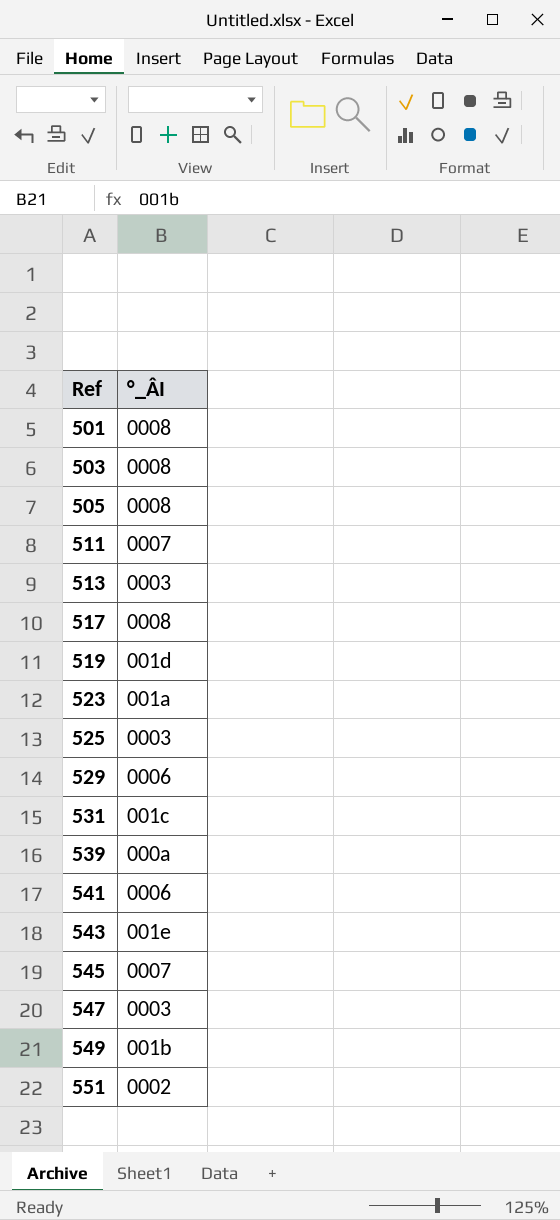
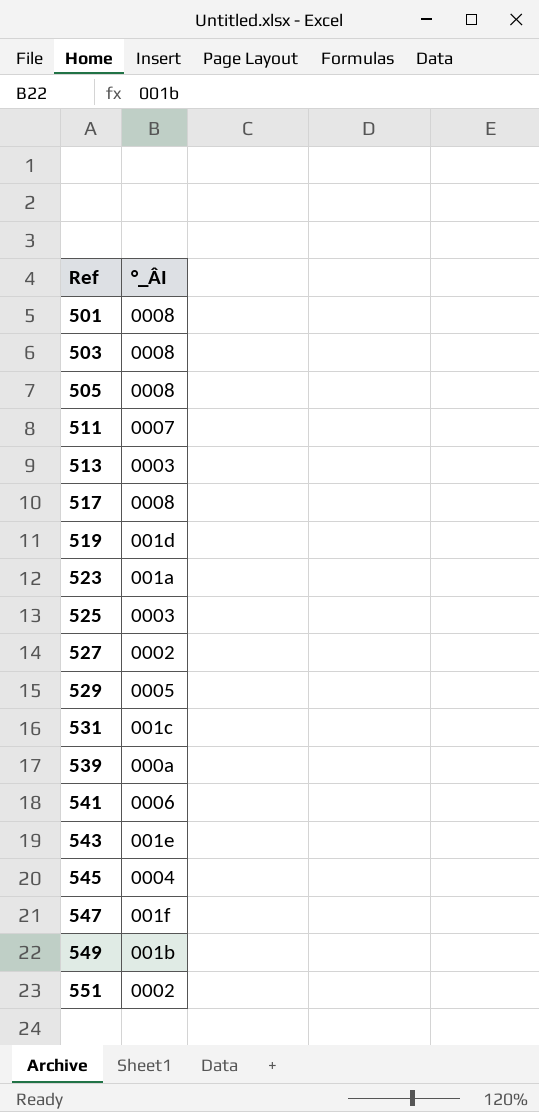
row 527: none -> 0002
529 | °_ÂI: 0006 -> 0005
545 | °_ÂI: 0007 -> 0004
547 | °_ÂI: 0003 -> 001f

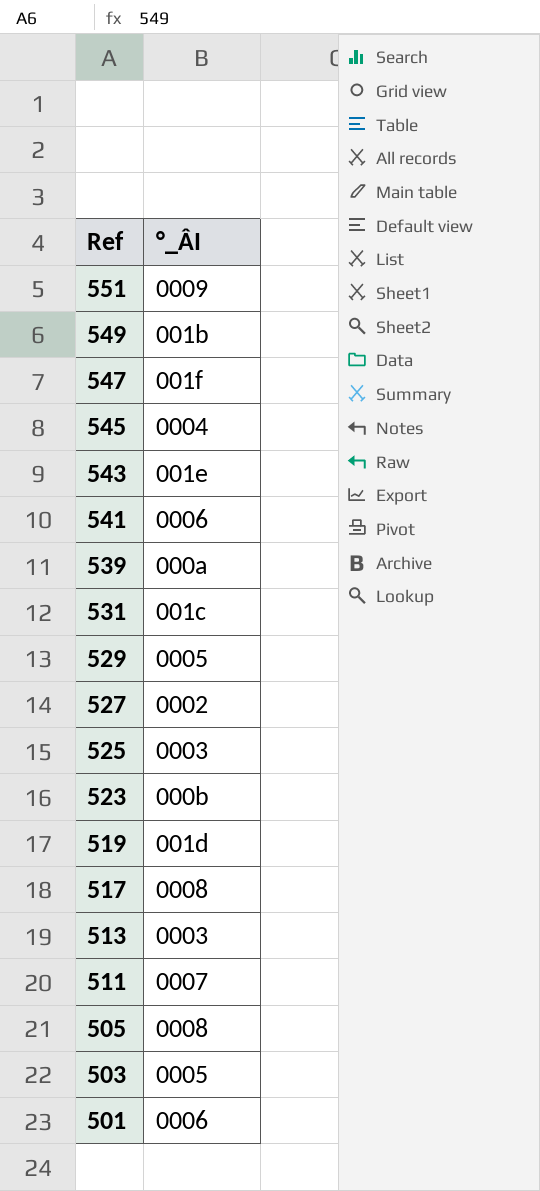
row order: Ref ascending -> Ref descending
551 | °_ÂI: 0002 -> 0009
523 | °_ÂI: 001a -> 000b
503 | °_ÂI: 0008 -> 0005
501 | °_ÂI: 0008 -> 0006

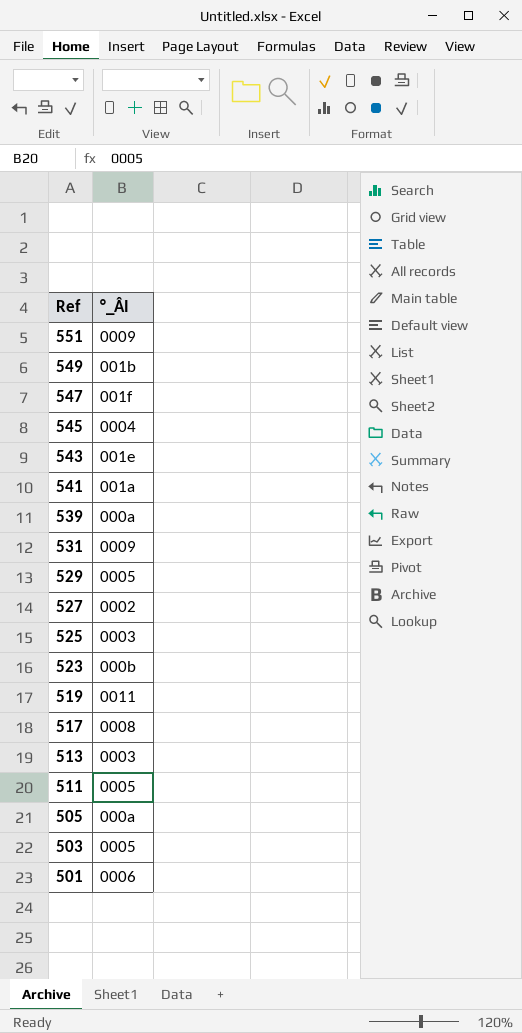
541 | °_ÂI: 0006 -> 001a
531 | °_ÂI: 001c -> 0009
519 | °_ÂI: 001d -> 0011
511 | °_ÂI: 0007 -> 0005
505 | °_ÂI: 0008 -> 000a

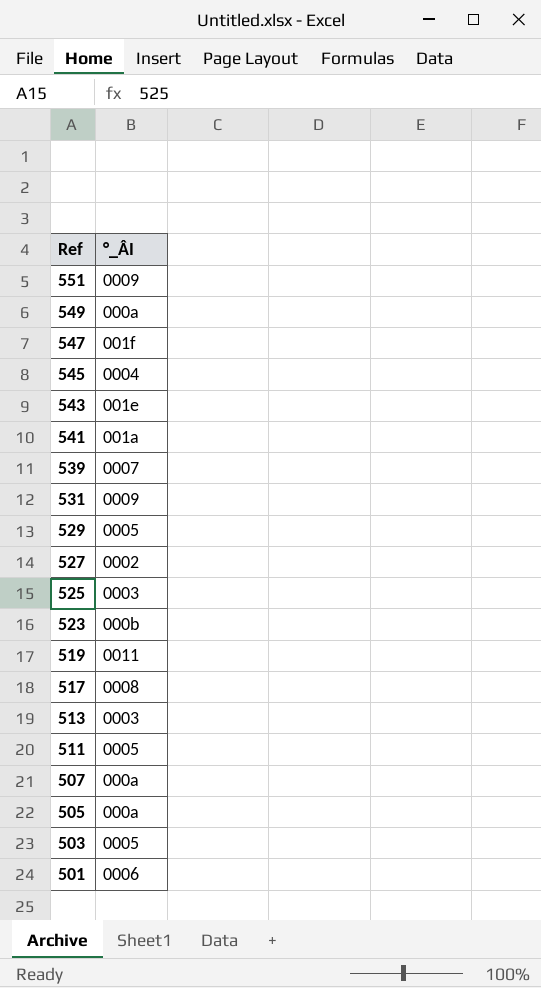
549 | °_ÂI: 001b -> 000a
539 | °_ÂI: 000a -> 0007
row 507: none -> 000a

